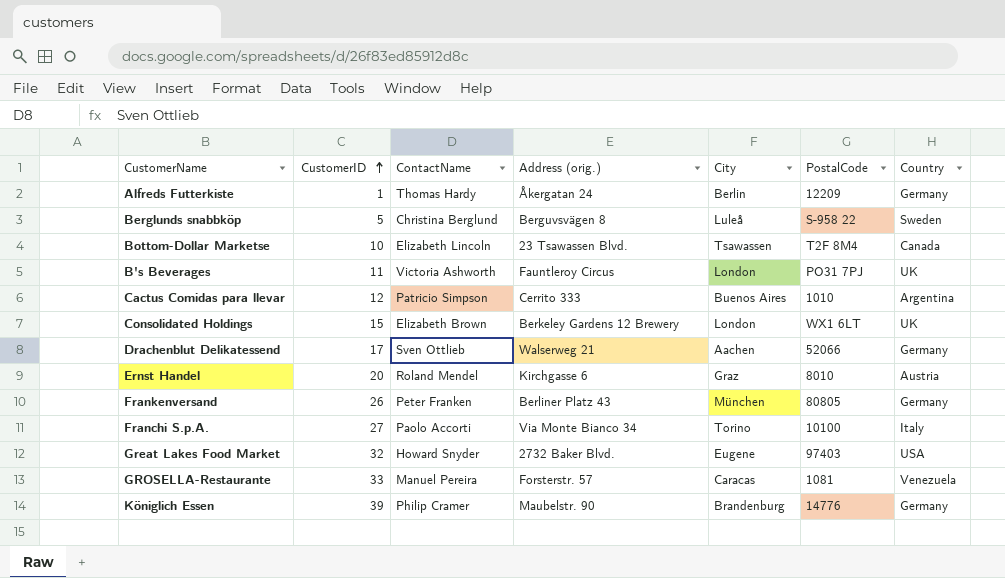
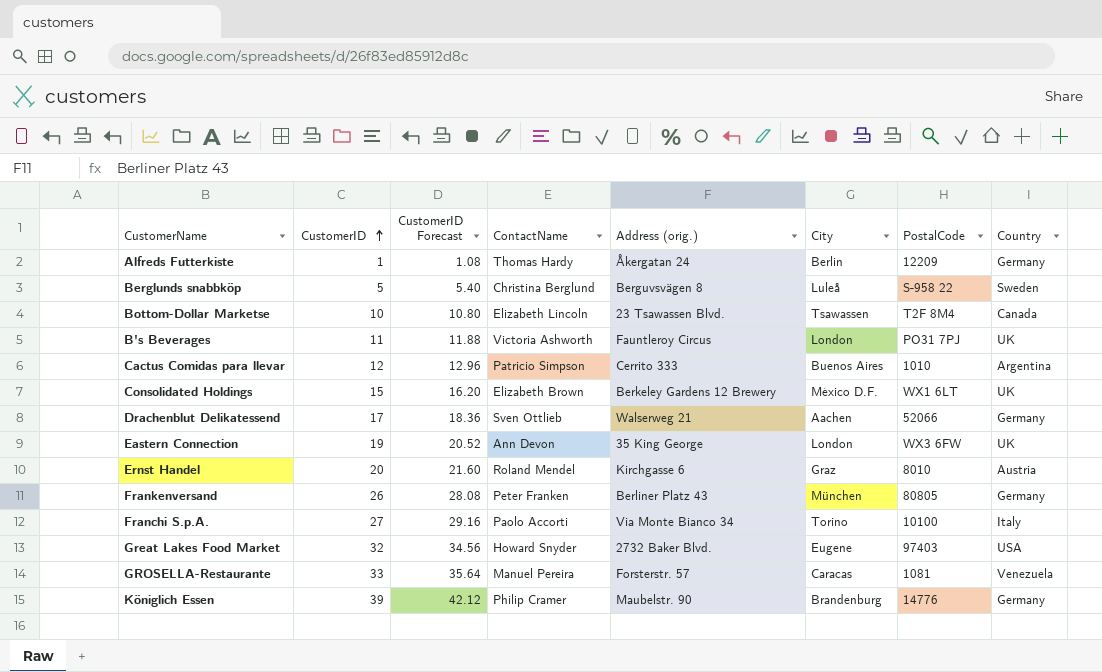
column CustomerID Forecast | formula: none -> [CustomerID] * 1.08
Consolidated Holdings | City: London -> México D.F.
row Eastern Connection: none -> 19 | 20.52 | Ann Devon | 35 King George | London | WX3 6FW | UK

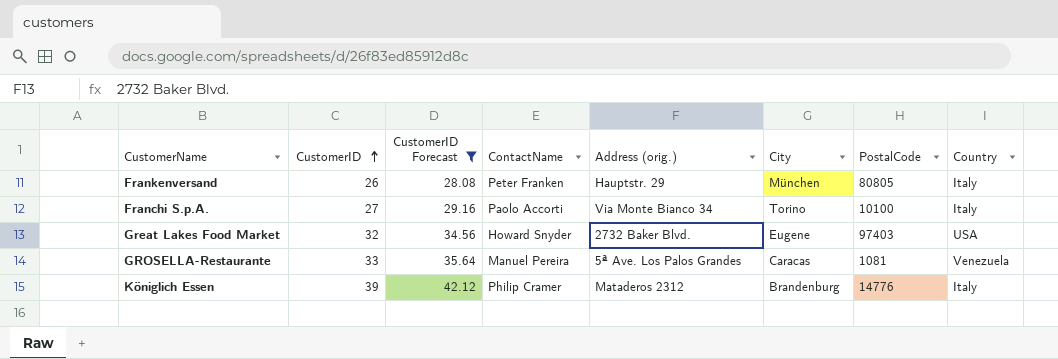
filter: none -> CustomerID Forecast >= 28.08
Frankenversand | Address (orig.): Berliner Platz 43 -> Hauptstr. 29
Frankenversand | Country: Germany -> Italy
GROSELLA-Restaurante | Address (orig.): Forsterstr. 57 -> 5ª Ave. Los Palos Grandes
Königlich Essen | Address (orig.): Maubelstr. 90 -> Mataderos 2312
Königlich Essen | Country: Germany -> Italy

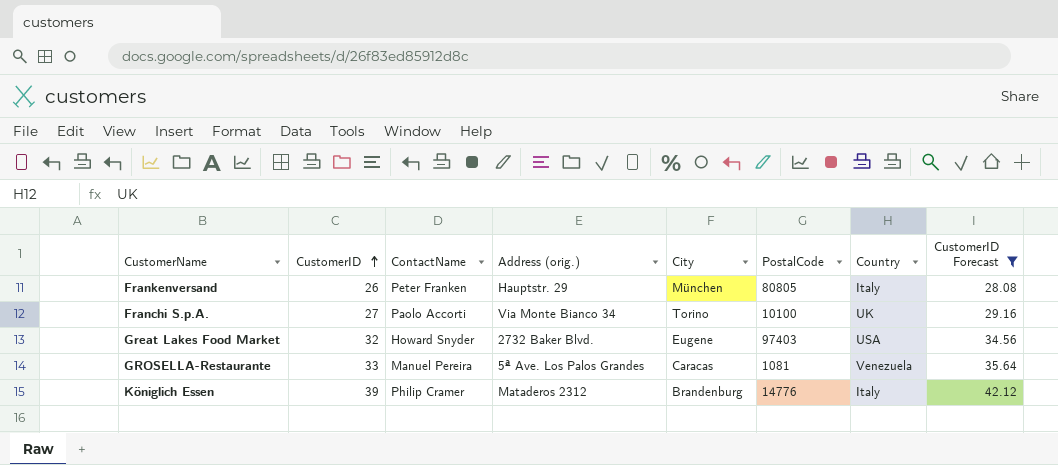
column CustomerID Forecast | position: 3 -> 8
Franchi S.p.A. | Country: Italy -> UK

